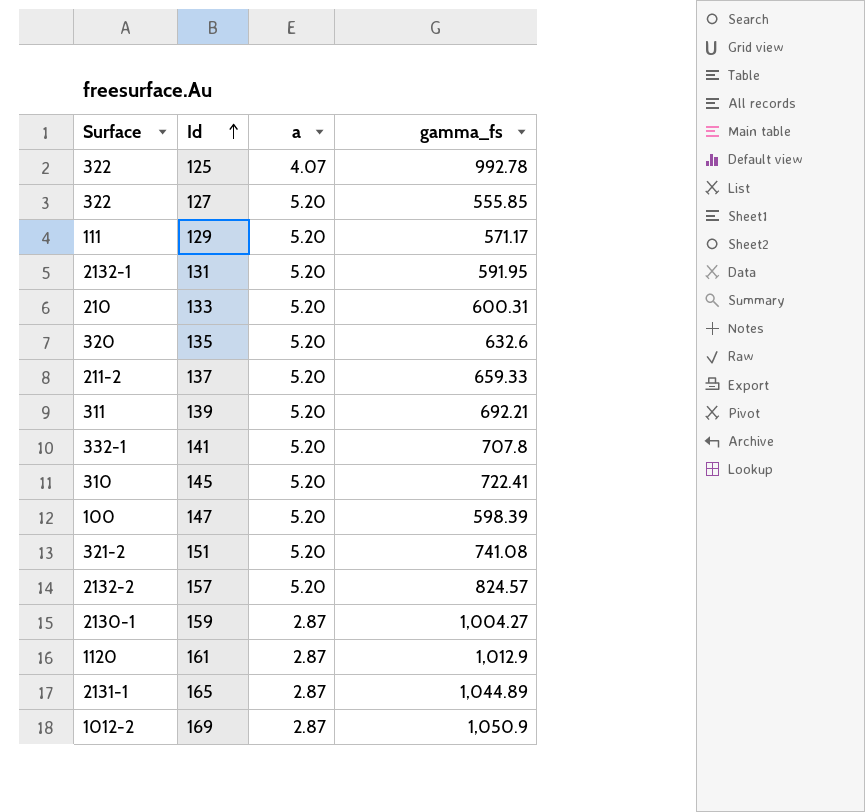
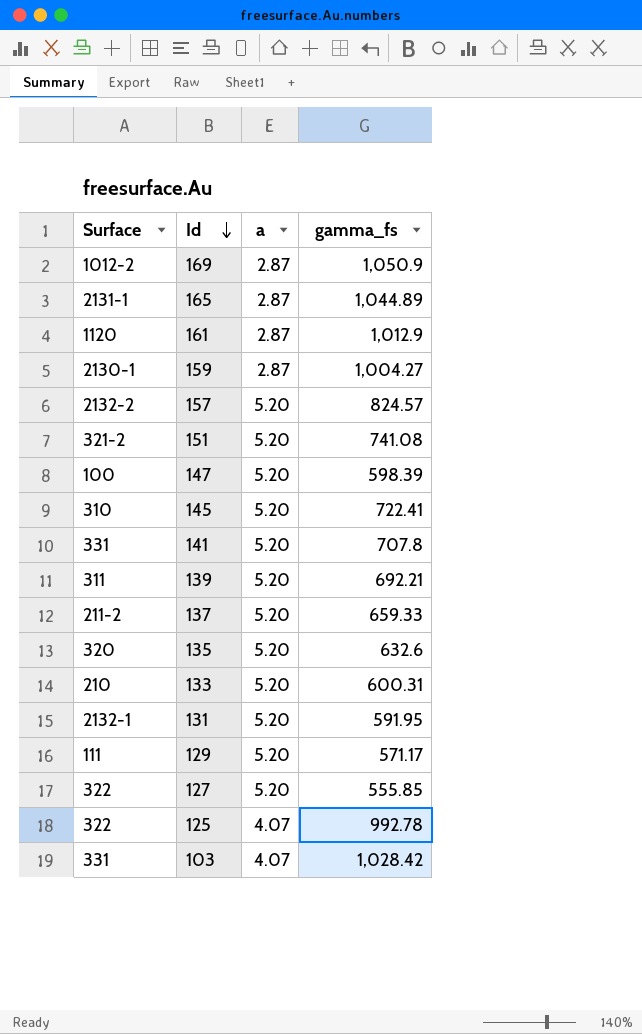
row order: Id ascending -> Id descending
141 | Surface: 332-1 -> 331
row 103: none -> 331 | 4.07 | 1,028.42

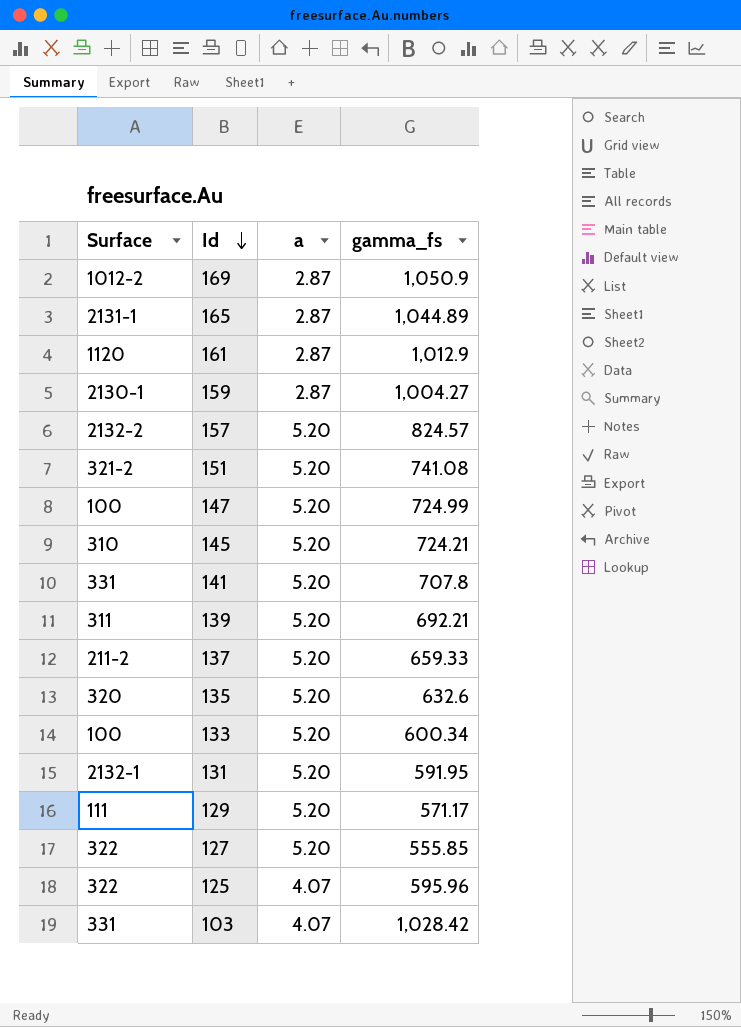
147 | gamma_fs: 598.39 -> 724.99
145 | gamma_fs: 722.41 -> 724.21
133 | Surface: 210 -> 100
133 | gamma_fs: 600.31 -> 600.34
125 | gamma_fs: 992.78 -> 595.96

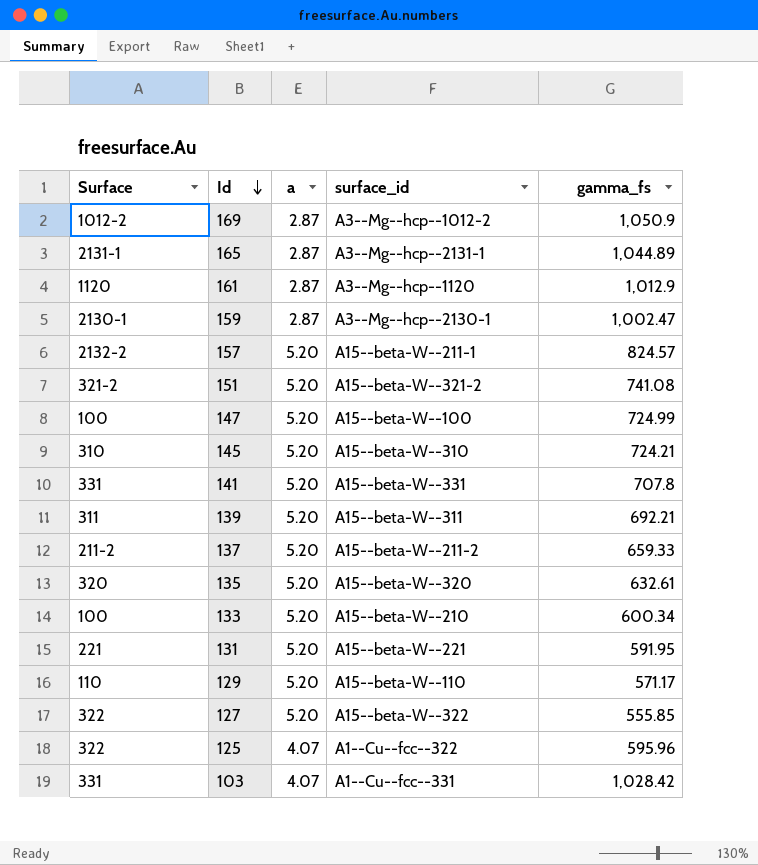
column surface_id | position: none -> 4
159 | gamma_fs: 1,004.27 -> 1,002.47
135 | gamma_fs: 632.6 -> 632.61
131 | Surface: 2132-1 -> 221
129 | Surface: 111 -> 110

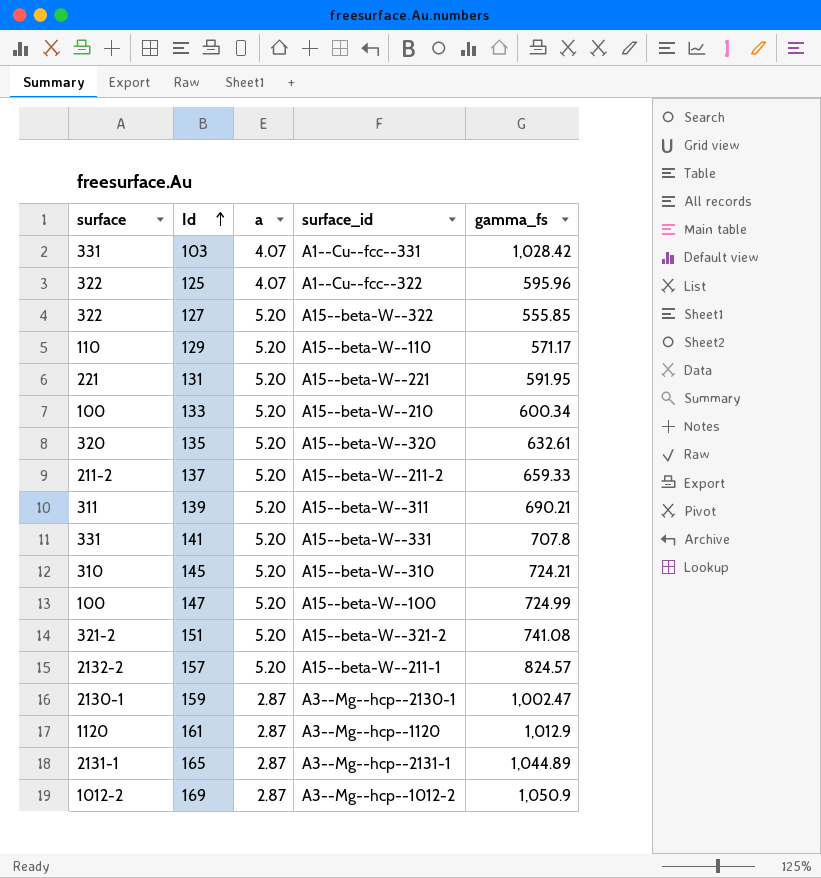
row order: Id descending -> Id ascending
column name: Surface -> surface
139 | gamma_fs: 692.21 -> 690.21

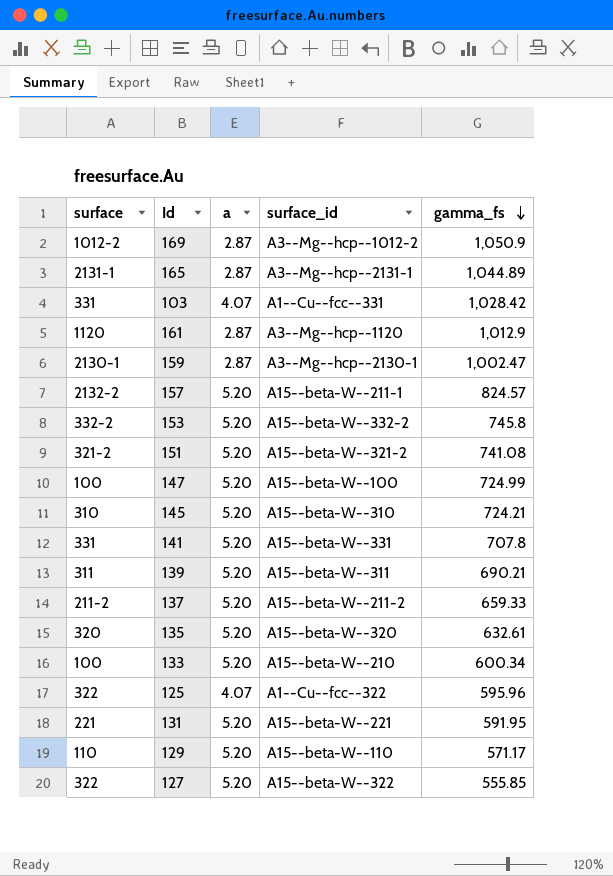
row order: Id ascending -> gamma_fs descending
row 153: none -> 332-2 | 5.20 | A15--beta-W--332-2 | 745.8

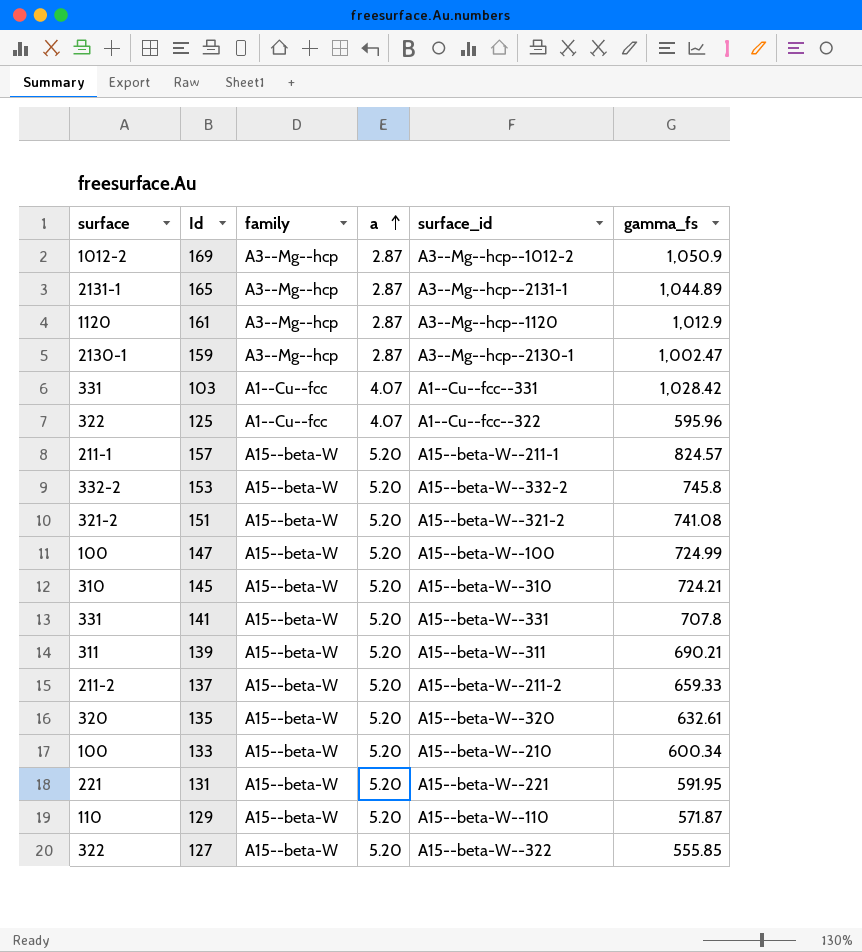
row order: gamma_fs descending -> a ascending
column family | position: none -> 3
157 | surface: 2132-2 -> 211-1
129 | gamma_fs: 571.17 -> 571.87

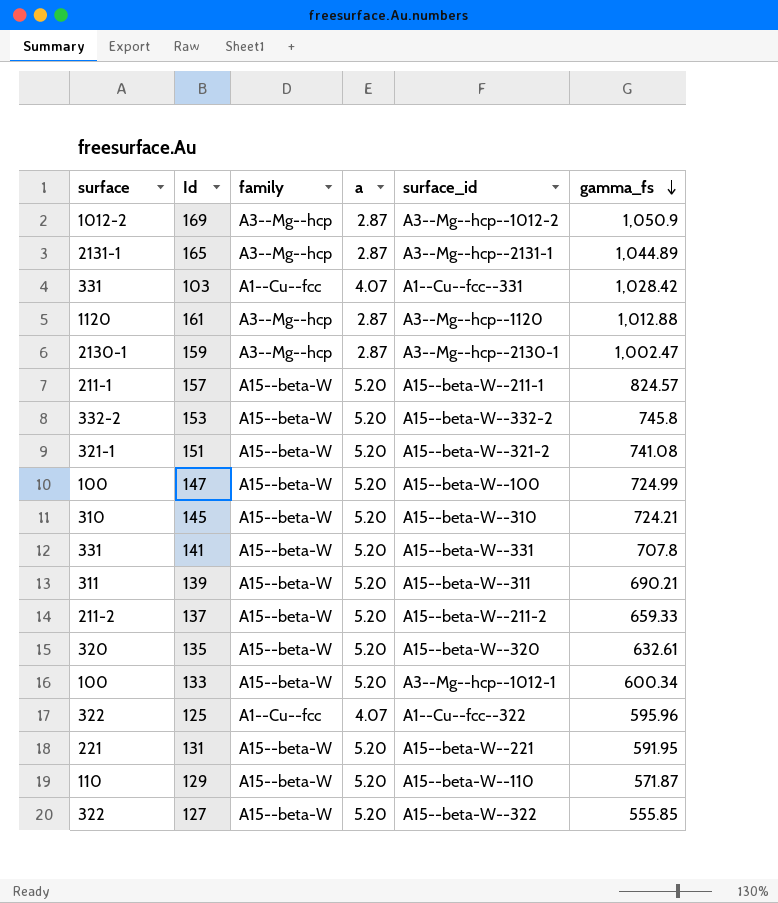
row order: a ascending -> gamma_fs descending
161 | gamma_fs: 1,012.9 -> 1,012.88
151 | surface: 321-2 -> 321-1
133 | surface_id: A15--beta-W--210 -> A3--Mg--hcp--1012-1

